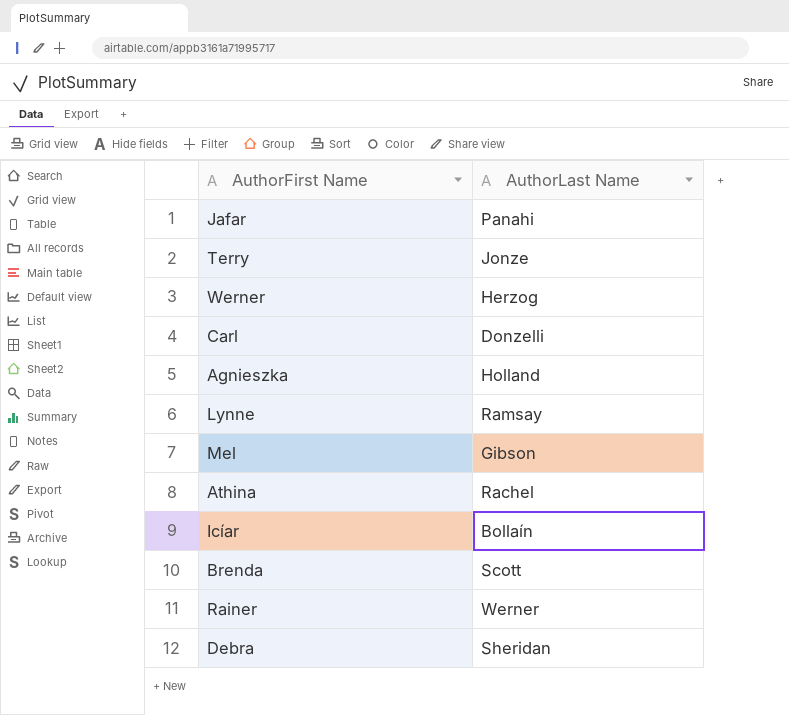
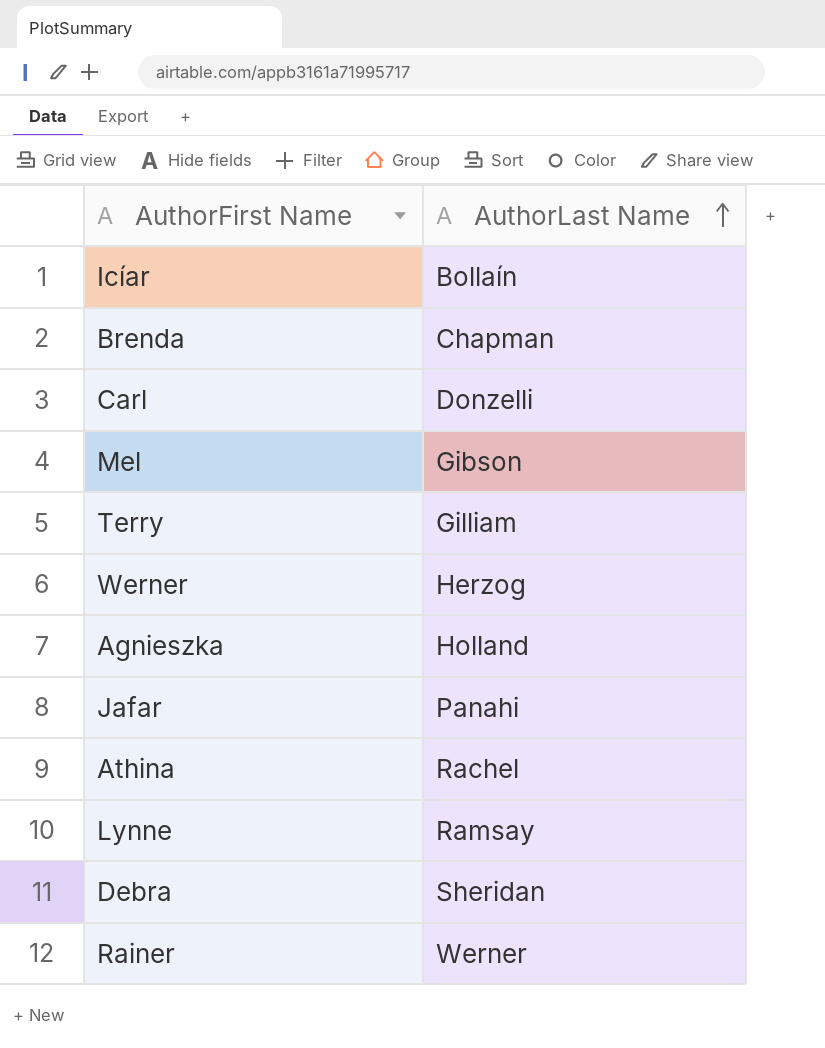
row order: none -> AuthorLast Name ascending
Brenda | AuthorLast Name: Scott -> Chapman
Terry | AuthorLast Name: Jonze -> Gilliam

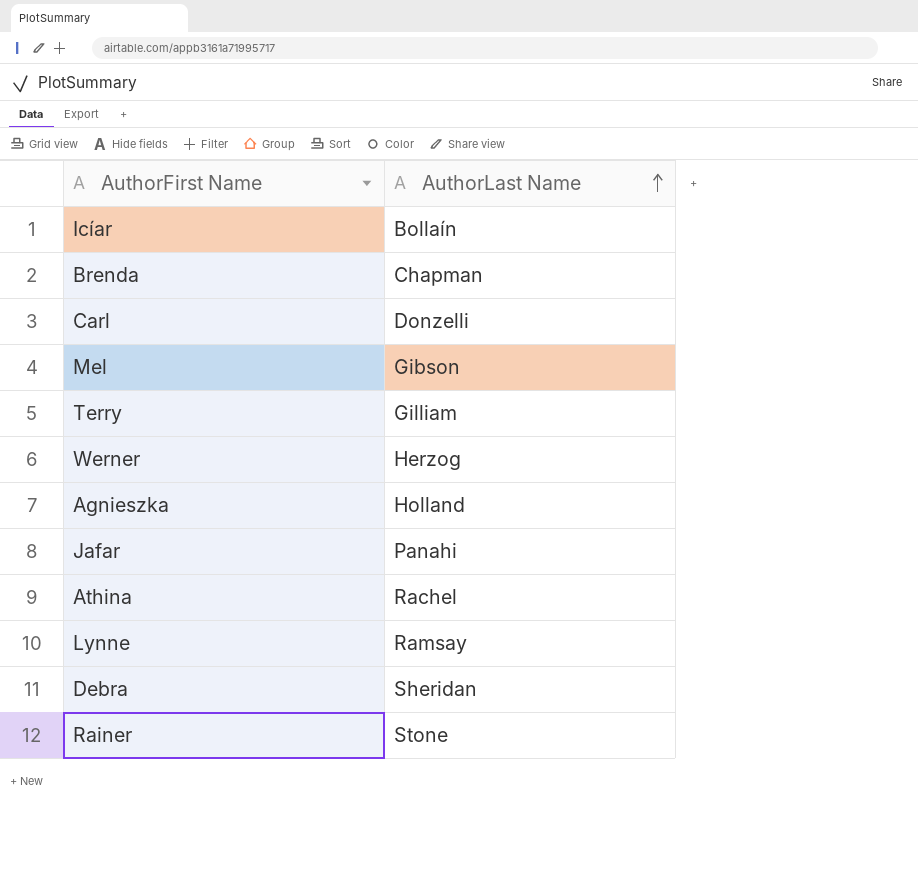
Rainer | AuthorLast Name: Werner -> Stone

